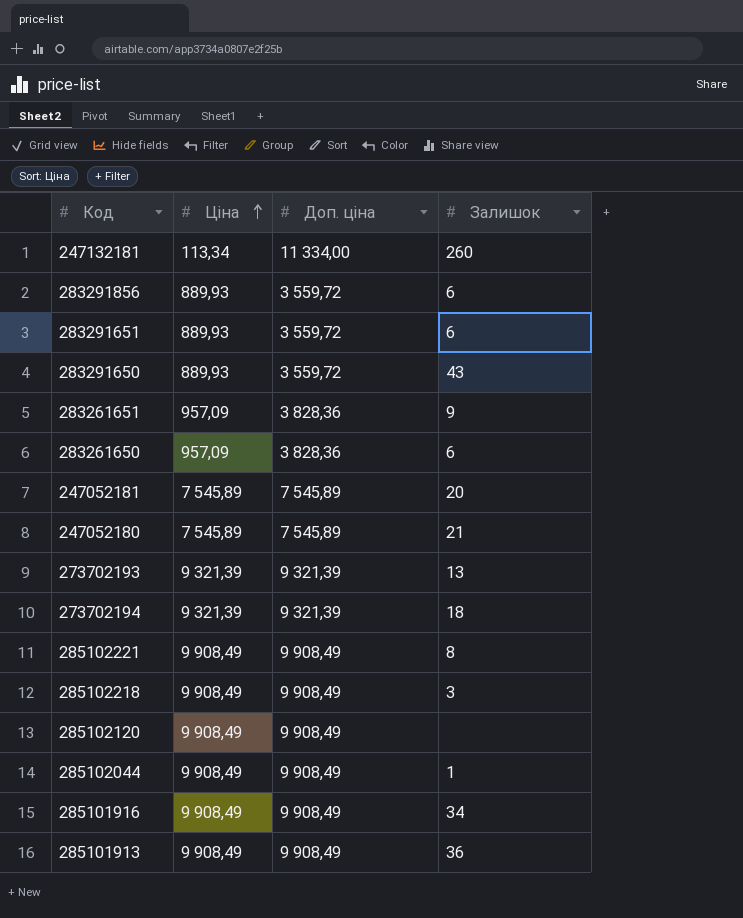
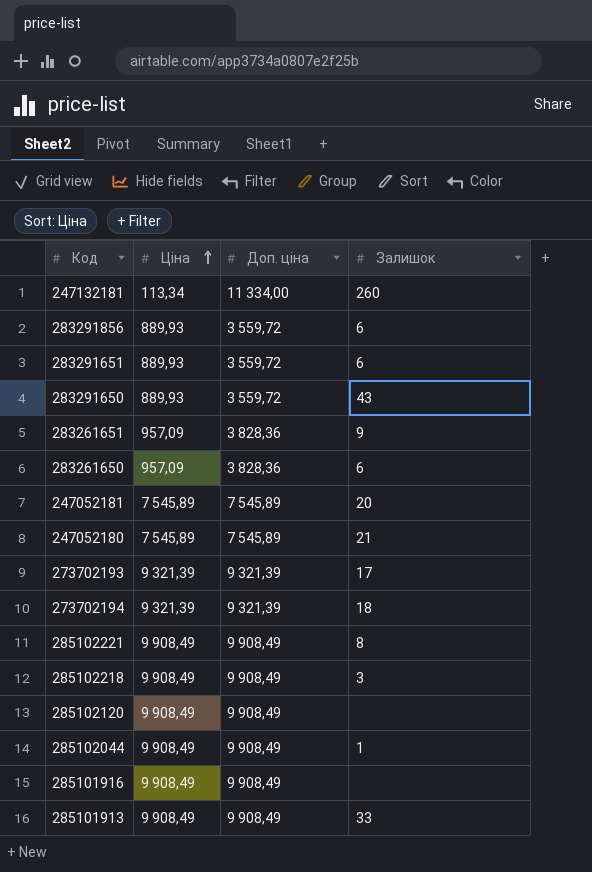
273702193 | Залишок: 13 -> 17
285101916 | Залишок: 34 -> none
285101913 | Залишок: 36 -> 33

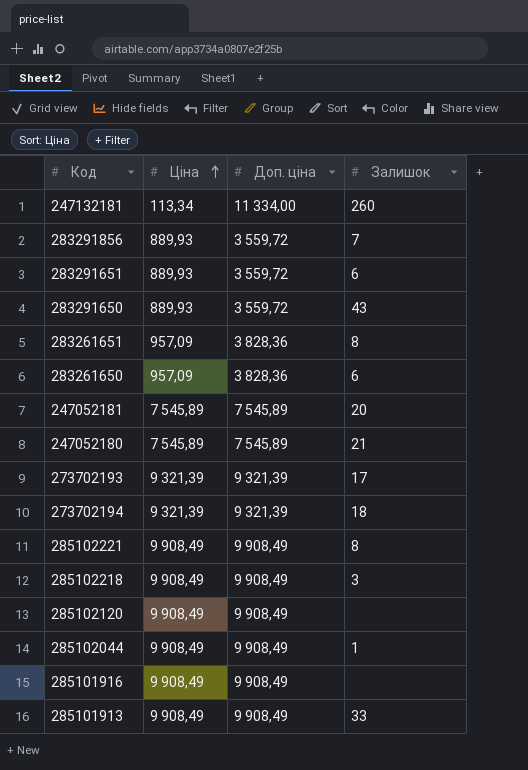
283291856 | Залишок: 6 -> 7
283261651 | Залишок: 9 -> 8

